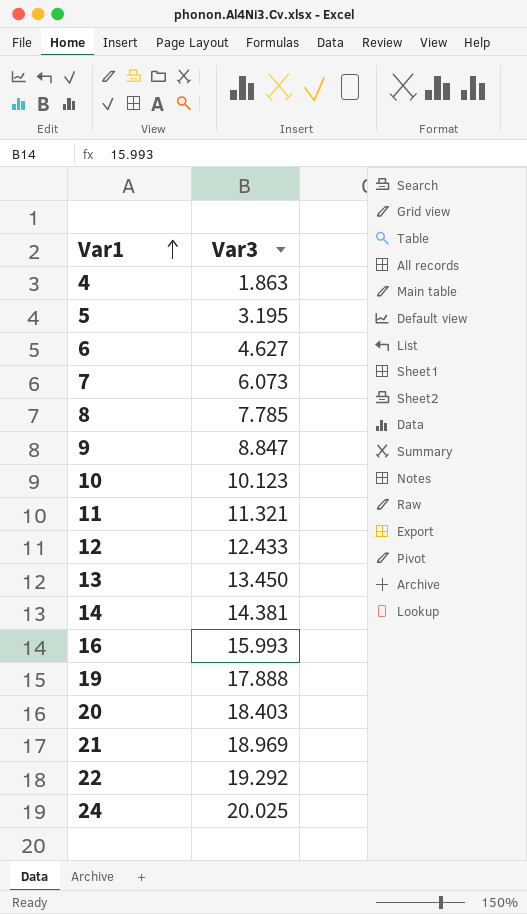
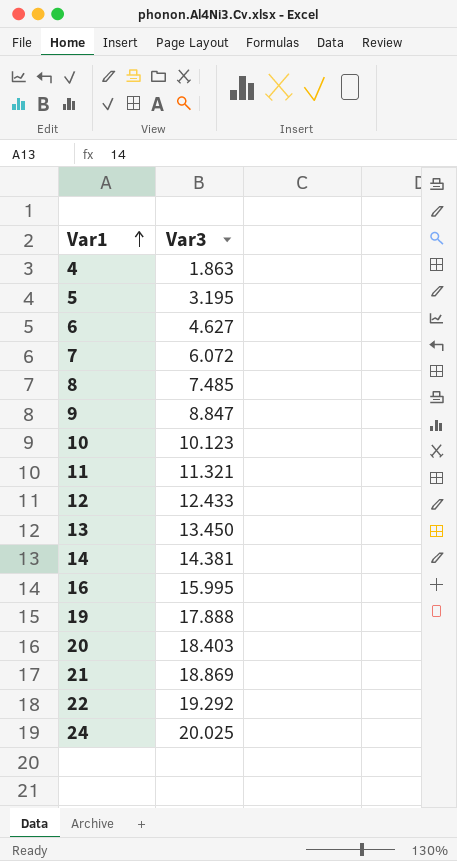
7 | Var3: 6.073 -> 6.072
8 | Var3: 7.785 -> 7.485
16 | Var3: 15.993 -> 15.995
21 | Var3: 18.969 -> 18.869

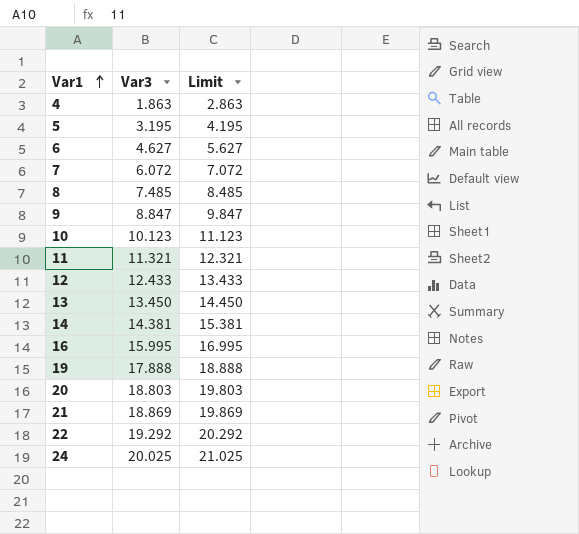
column Limit | formula: none -> [Var3] + 1
20 | Var3: 18.403 -> 18.803

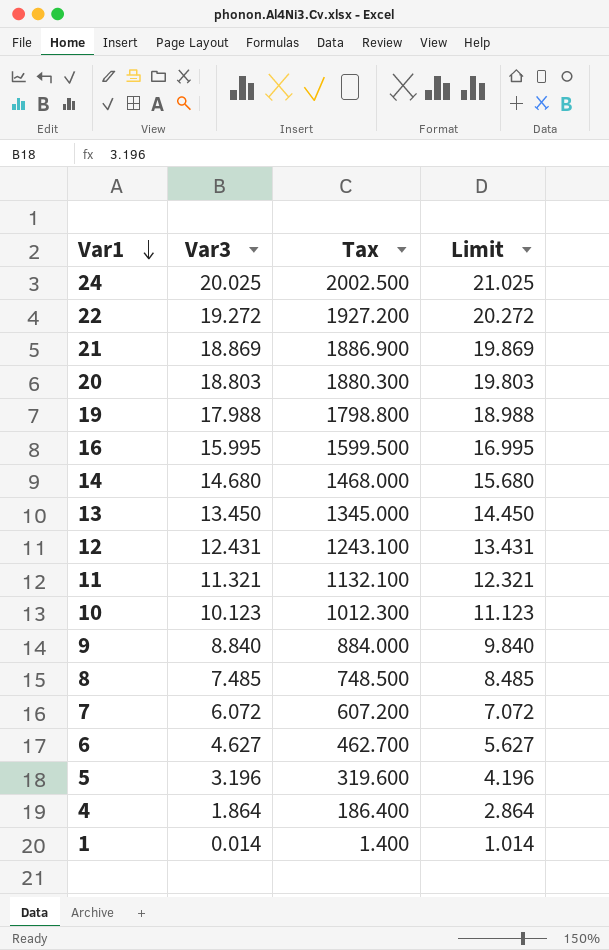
row order: Var1 ascending -> Var1 descending
column Tax | formula: none -> [Var3] * 100
22 | Var3: 19.292 -> 19.272
22 | Limit: 20.292 -> 20.272
19 | Var3: 17.888 -> 17.988
19 | Limit: 18.888 -> 18.988
14 | Var3: 14.381 -> 14.680
14 | Limit: 15.381 -> 15.680
12 | Var3: 12.433 -> 12.431
12 | Limit: 13.433 -> 13.431
9 | Var3: 8.847 -> 8.840
9 | Limit: 9.847 -> 9.840
5 | Var3: 3.195 -> 3.196
5 | Limit: 4.195 -> 4.196
4 | Var3: 1.863 -> 1.864
4 | Limit: 2.863 -> 2.864
row 1: none -> 0.014 | 1.400 | 1.014

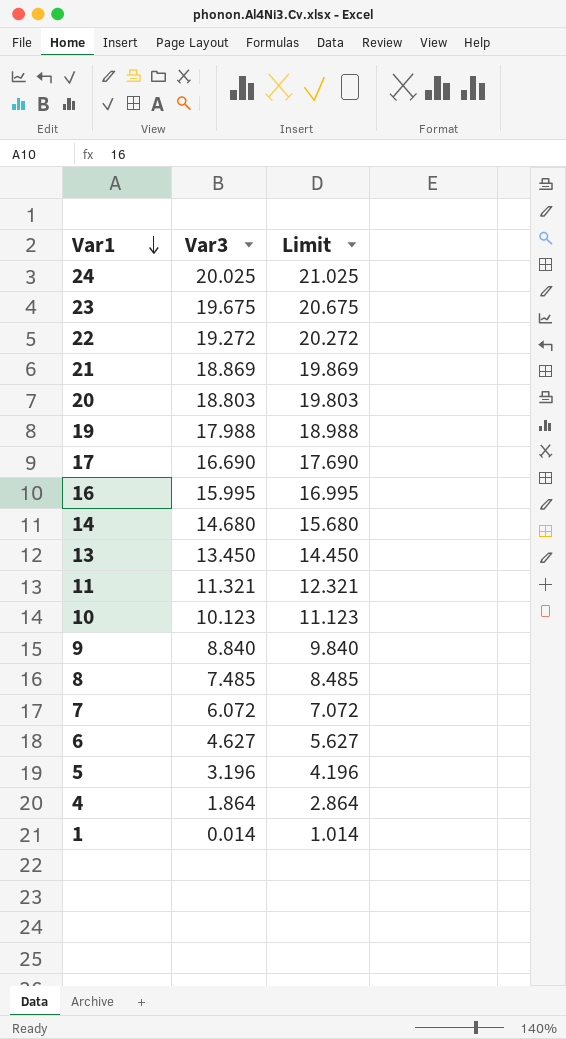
column Tax | formula: [Var3] * 100 -> none
row 12: 12.431 | 1243.100 | 13.431 -> none
row 23: none -> 19.675 | 20.675
row 17: none -> 16.690 | 17.690

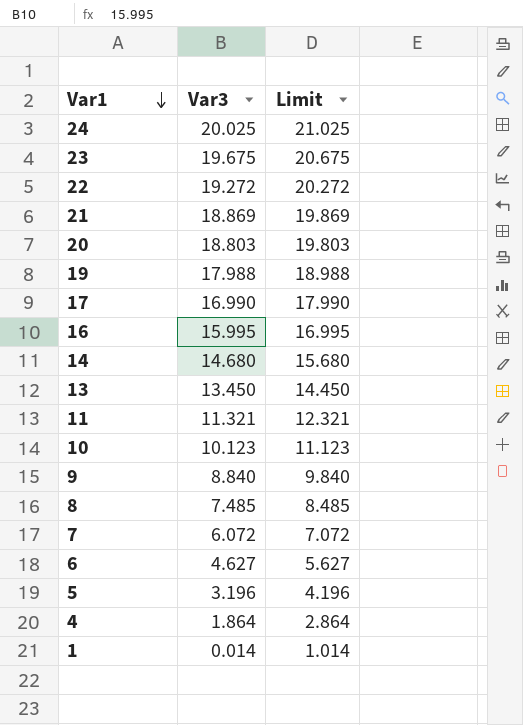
17 | Var3: 16.690 -> 16.990
17 | Limit: 17.690 -> 17.990

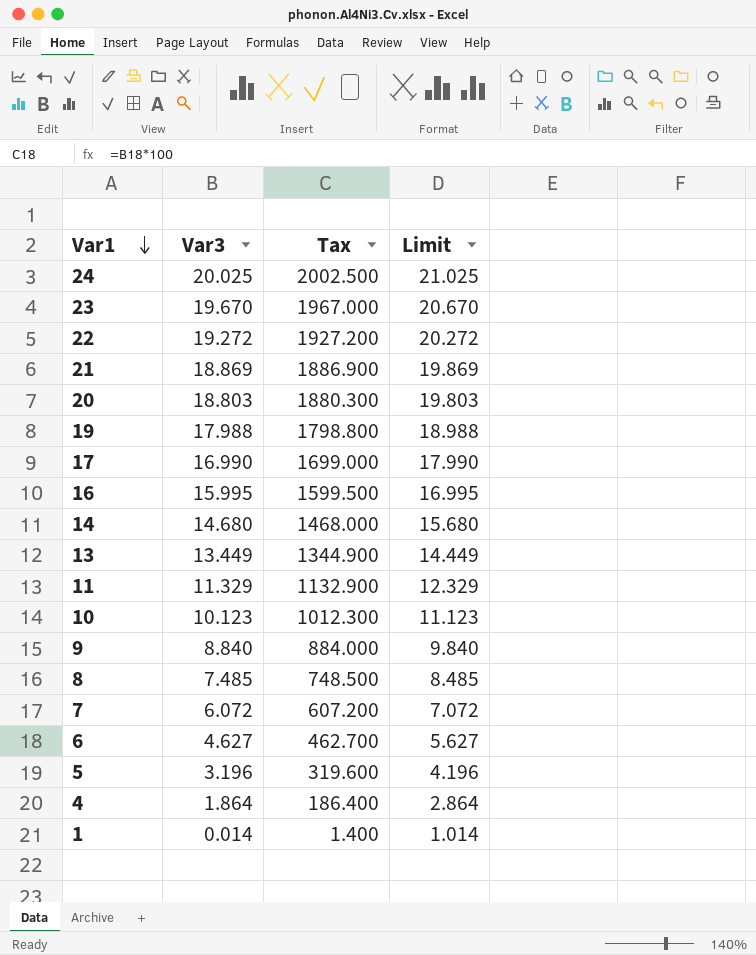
column Tax | formula: none -> [Var3] * 100
23 | Var3: 19.675 -> 19.670
23 | Limit: 20.675 -> 20.670
13 | Var3: 13.450 -> 13.449
13 | Limit: 14.450 -> 14.449
11 | Var3: 11.321 -> 11.329
11 | Limit: 12.321 -> 12.329

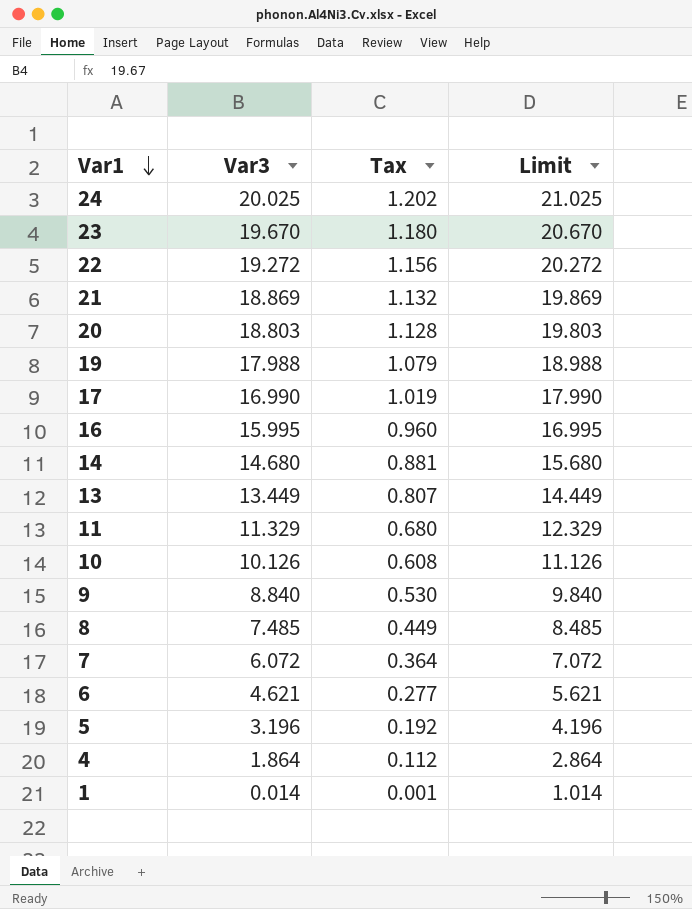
column Tax | formula: [Var3] * 100 -> [Var3] * 0.06
10 | Var3: 10.123 -> 10.126
10 | Limit: 11.123 -> 11.126
6 | Var3: 4.627 -> 4.621
6 | Limit: 5.627 -> 5.621

